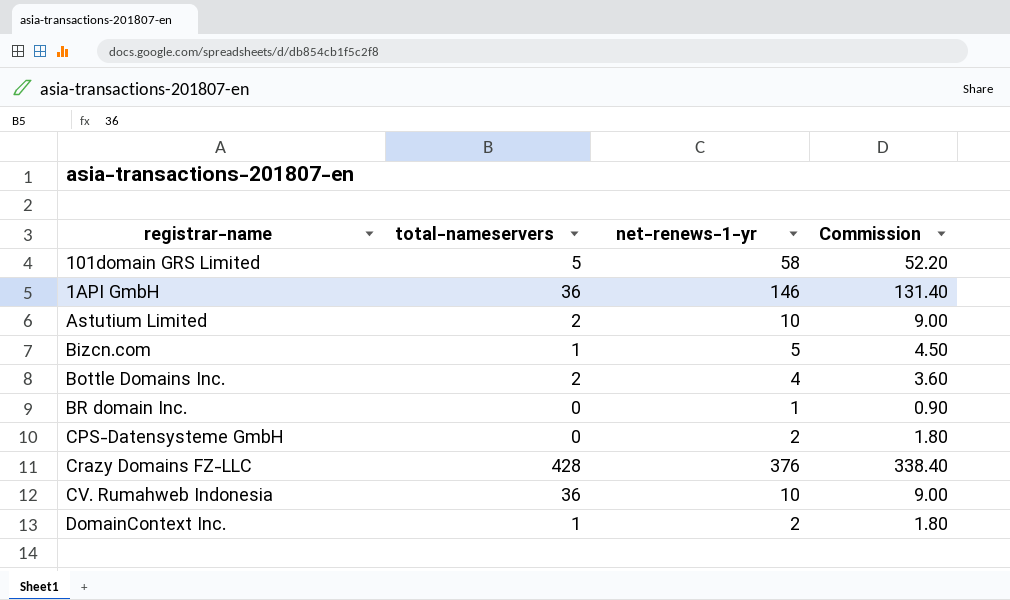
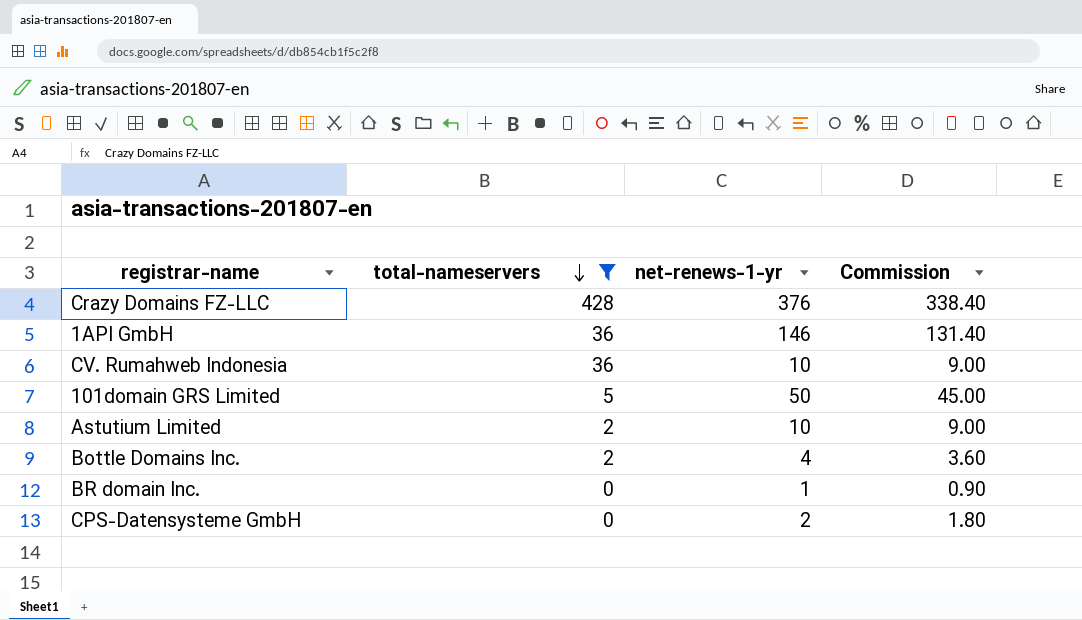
filter: none -> total-nameservers != 1
row order: none -> total-nameservers descending
101domain GRS Limited | net-renews-1-yr: 58 -> 50
101domain GRS Limited | Commission: 52.20 -> 45.00

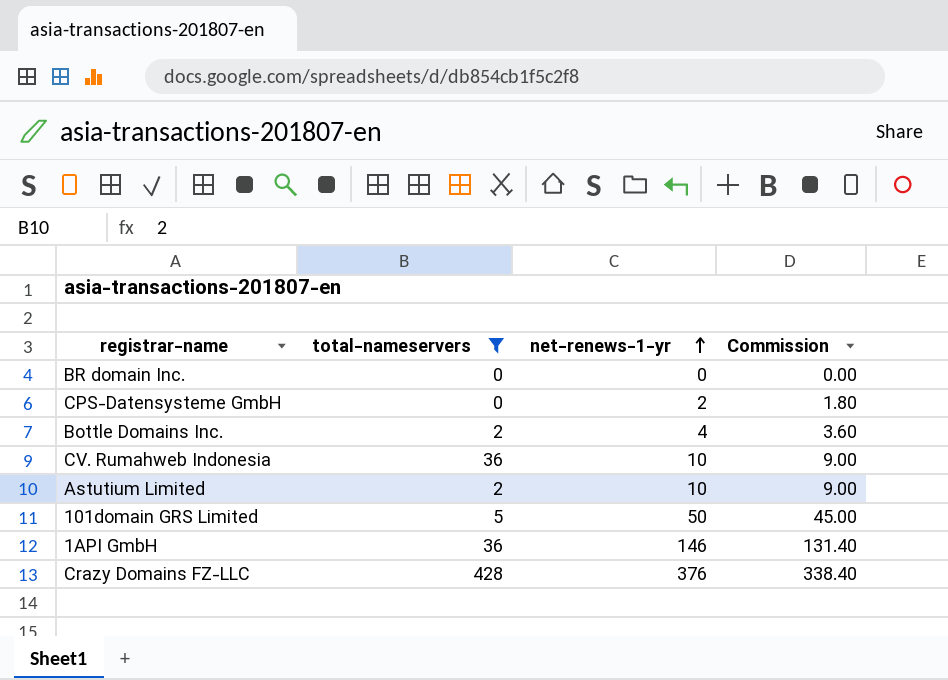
row order: total-nameservers descending -> net-renews-1-yr ascending
BR domain Inc. | net-renews-1-yr: 1 -> 0
BR domain Inc. | Commission: 0.90 -> 0.00

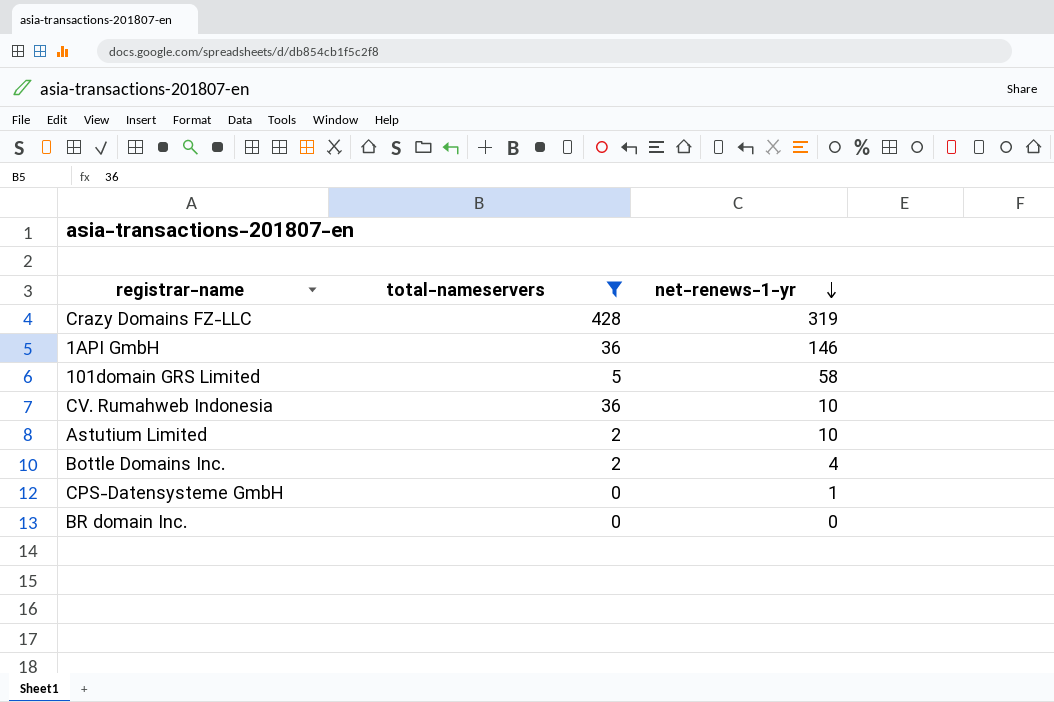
row order: net-renews-1-yr ascending -> net-renews-1-yr descending
column Commission | formula: [net-renews-1-yr] * 0.9 -> none
Crazy Domains FZ-LLC | net-renews-1-yr: 376 -> 319
101domain GRS Limited | net-renews-1-yr: 50 -> 58
CPS-Datensysteme GmbH | net-renews-1-yr: 2 -> 1

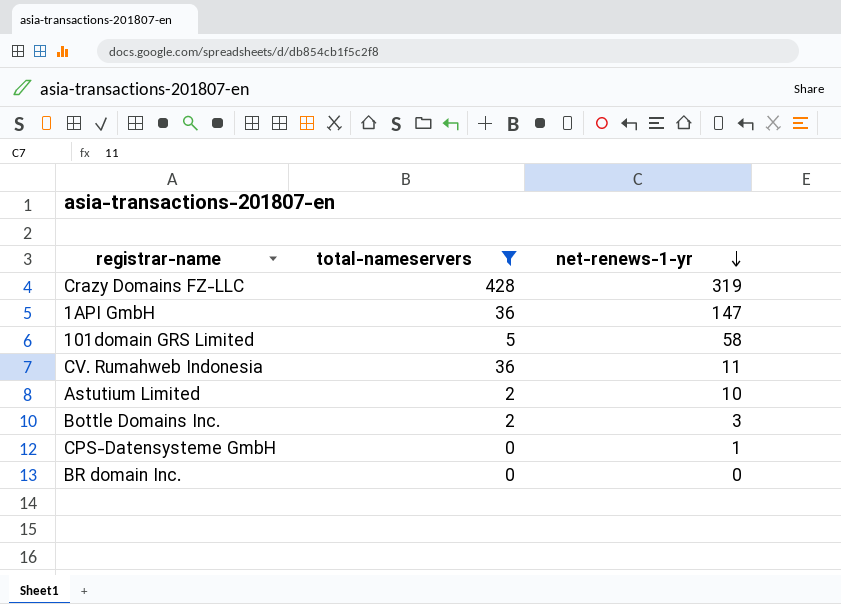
1API GmbH | net-renews-1-yr: 146 -> 147
CV. Rumahweb Indonesia | net-renews-1-yr: 10 -> 11
Bottle Domains Inc. | net-renews-1-yr: 4 -> 3

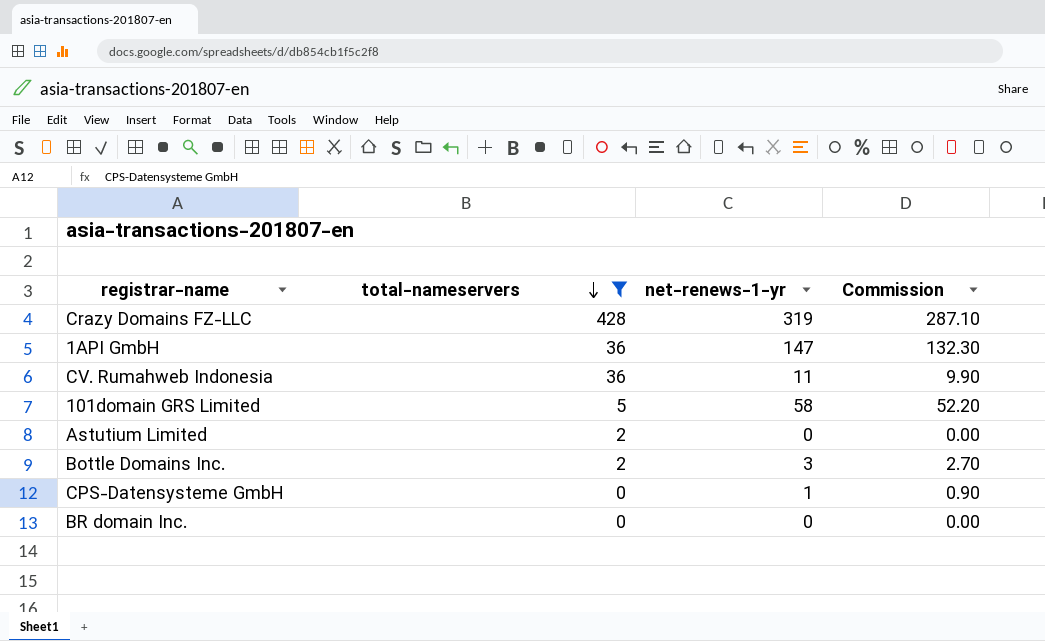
row order: net-renews-1-yr descending -> total-nameservers descending
column Commission | formula: none -> [net-renews-1-yr] * 0.9
Astutium Limited | net-renews-1-yr: 10 -> 0

